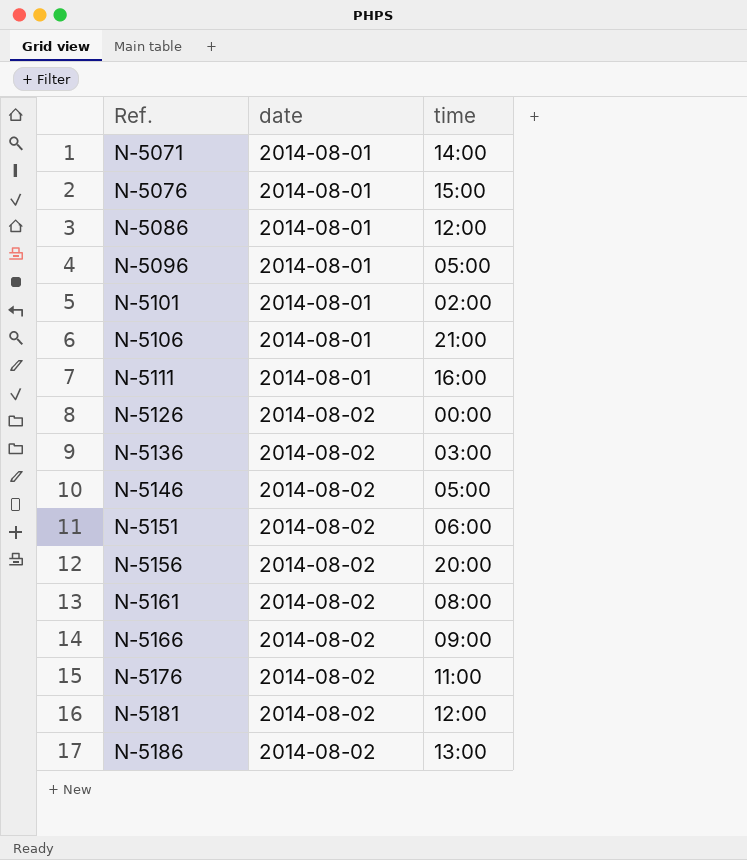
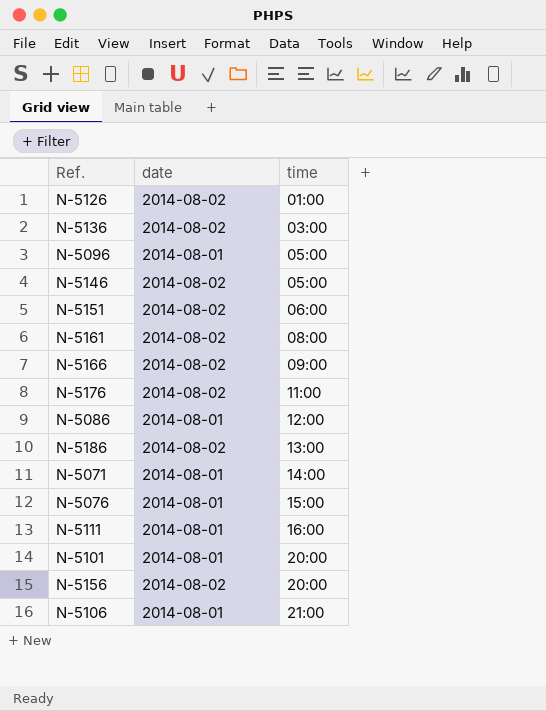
row order: Ref. ascending -> time ascending
row N-5181: 2014-08-02 | 12:00 -> none
N-5126 | time: 00:00 -> 01:00
N-5101 | time: 02:00 -> 20:00

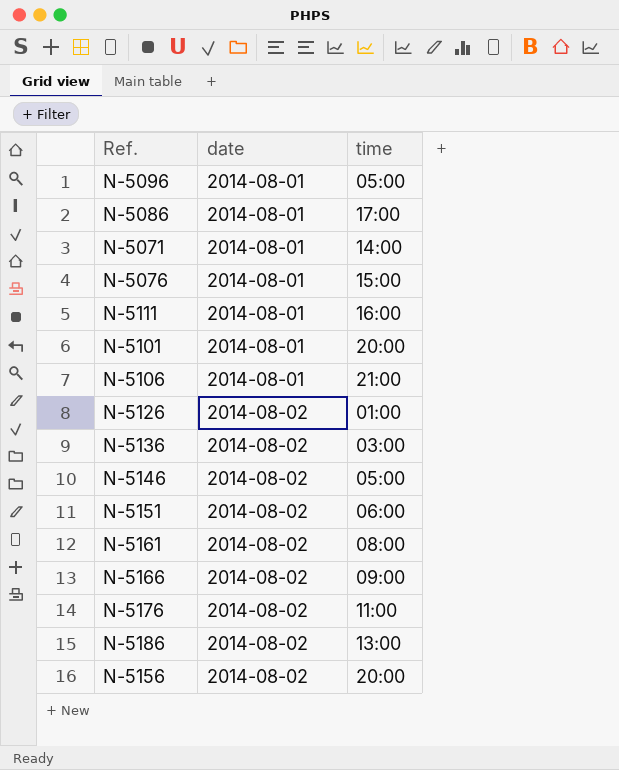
row order: time ascending -> date ascending
N-5086 | time: 12:00 -> 17:00

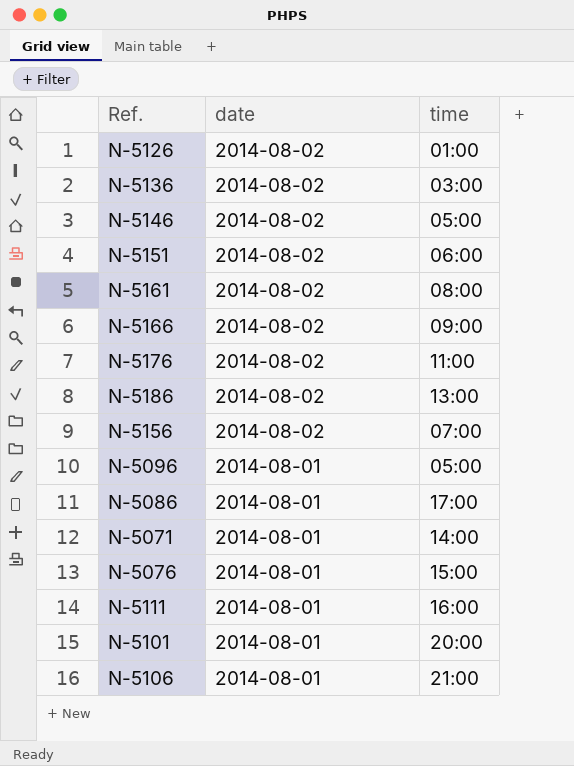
row order: date ascending -> date descending
N-5156 | time: 20:00 -> 07:00

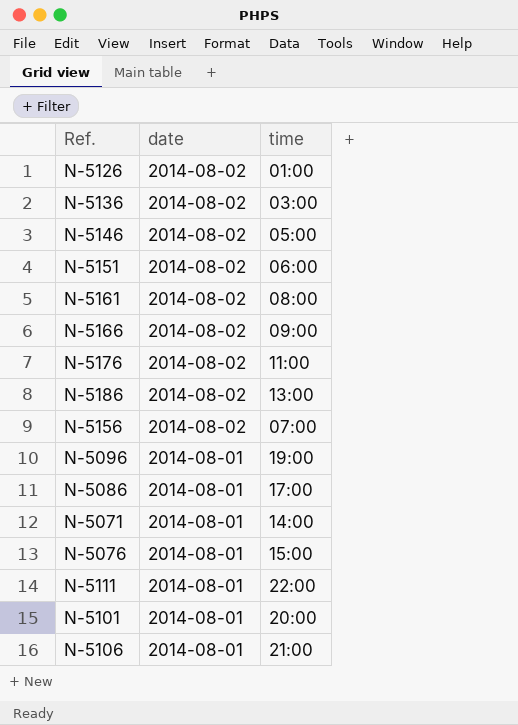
N-5096 | time: 05:00 -> 19:00
N-5111 | time: 16:00 -> 22:00

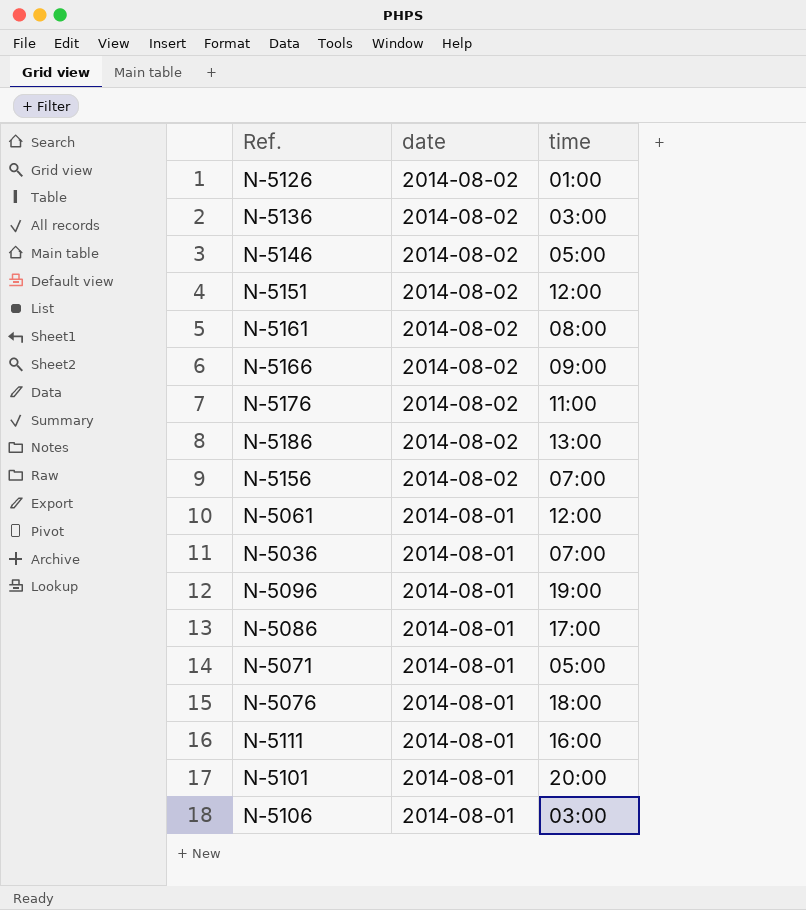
N-5151 | time: 06:00 -> 12:00
row N-5061: none -> 2014-08-01 | 12:00
row N-5036: none -> 2014-08-01 | 07:00
N-5071 | time: 14:00 -> 05:00
N-5076 | time: 15:00 -> 18:00
N-5111 | time: 22:00 -> 16:00
N-5106 | time: 21:00 -> 03:00

